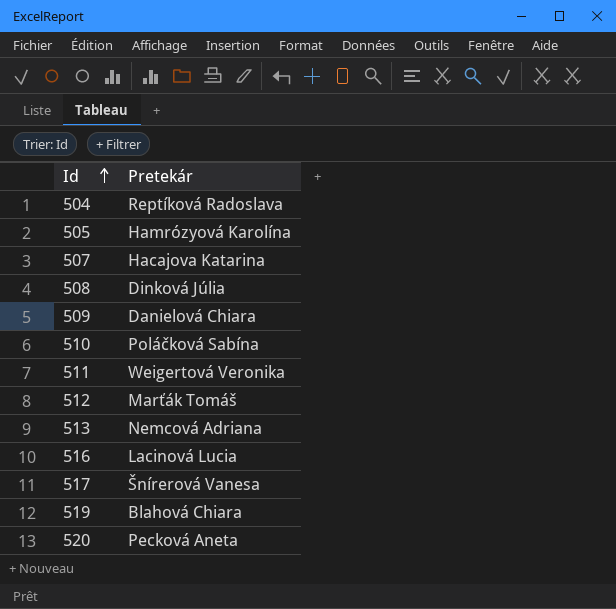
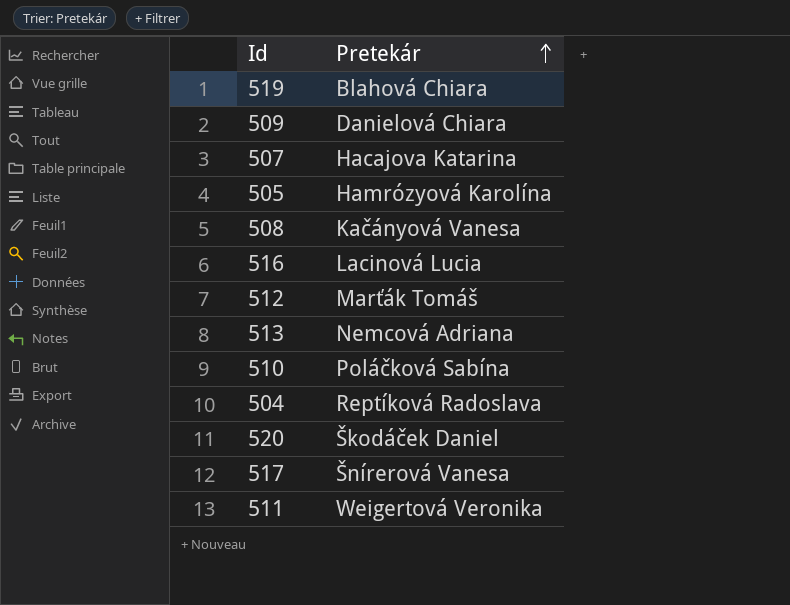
row order: Id ascending -> Pretekár ascending
508 | Pretekár: Dinková Júlia -> Kačányová Vanesa
520 | Pretekár: Pecková Aneta -> Škodáček Daniel

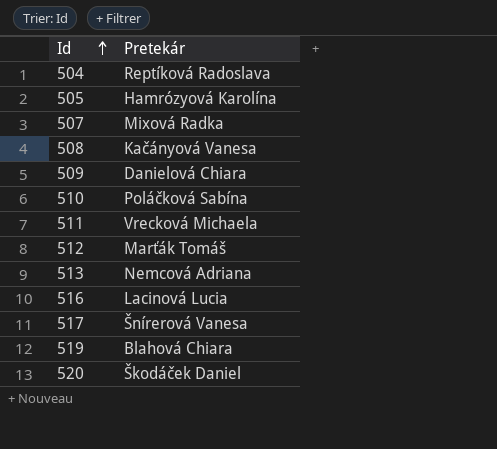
row order: Pretekár ascending -> Id ascending
507 | Pretekár: Hacajova Katarina -> Mixová Radka
511 | Pretekár: Weigertová Veronika -> Vrecková Michaela

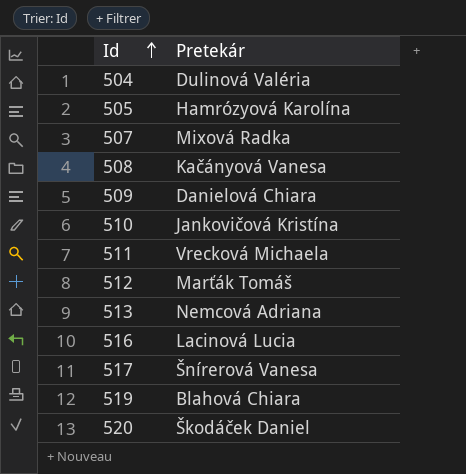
504 | Pretekár: Reptíková Radoslava -> Dulinová Valéria
510 | Pretekár: Poláčková Sabína -> Jankovičová Kristína

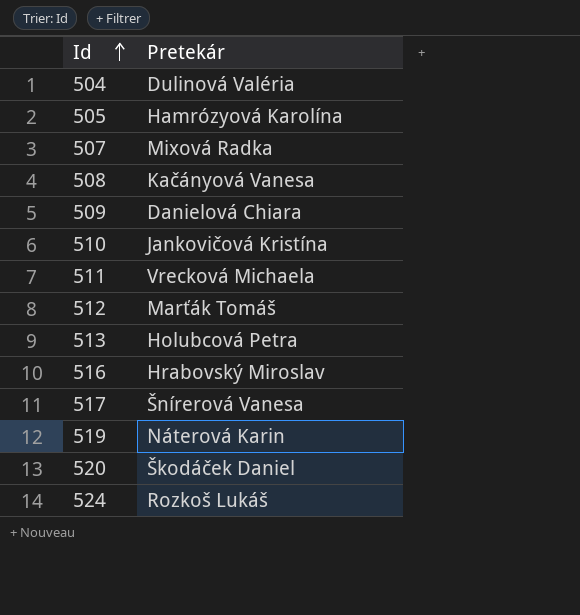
513 | Pretekár: Nemcová Adriana -> Holubcová Petra
516 | Pretekár: Lacinová Lucia -> Hrabovský Miroslav
519 | Pretekár: Blahová Chiara -> Náterová Karin
row 524: none -> Rozkoš Lukáš

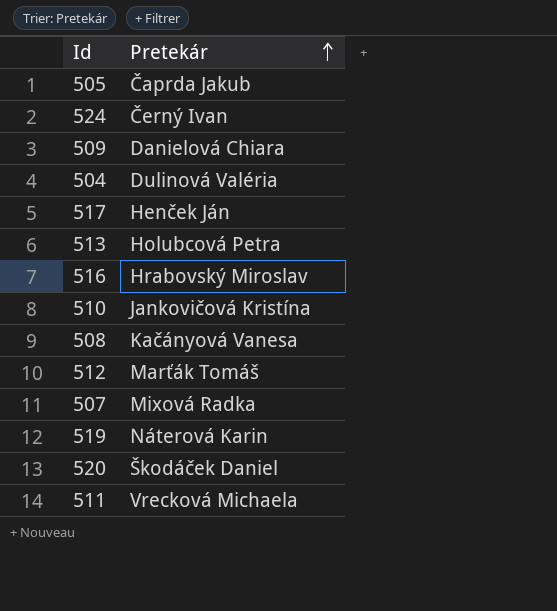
row order: Id ascending -> Pretekár ascending
505 | Pretekár: Hamrózyová Karolína -> Čaprda Jakub
524 | Pretekár: Rozkoš Lukáš -> Černý Ivan
517 | Pretekár: Šnírerová Vanesa -> Henček Ján

